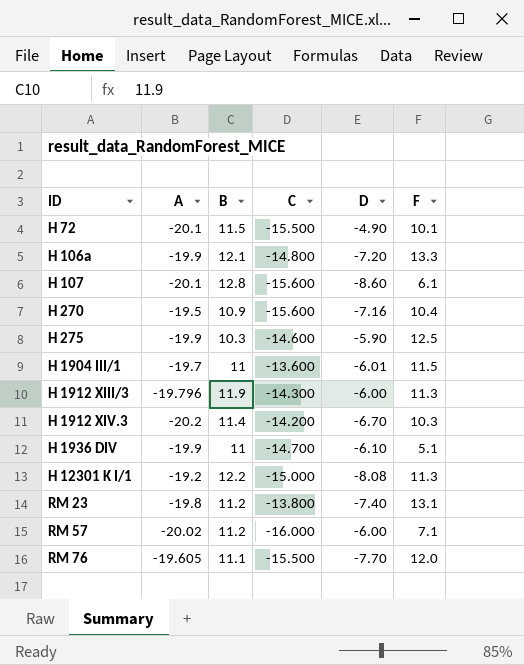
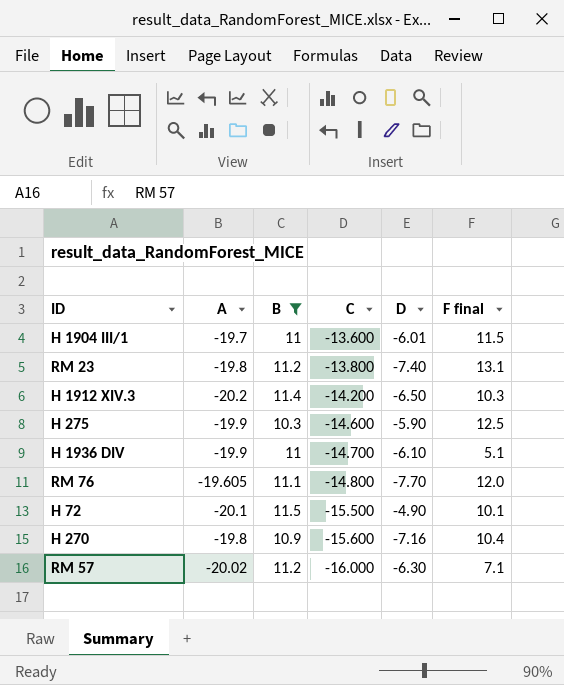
filter: none -> B <= 11.5
row order: ID ascending -> C descending
column name: F -> F final
H 1912 XIV.3 | D: -6.70 -> -6.50
RM 76 | C: -15.500 -> -14.800
H 270 | A: -19.5 -> -19.8
RM 57 | D: -6.00 -> -6.30

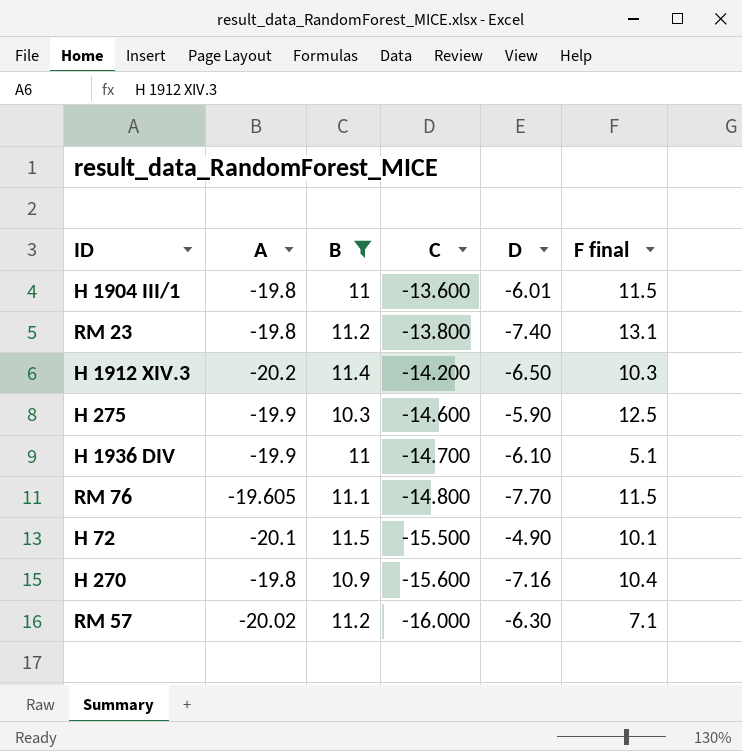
H 1904 III/1 | A: -19.7 -> -19.8
RM 76 | F final: 12.0 -> 11.5

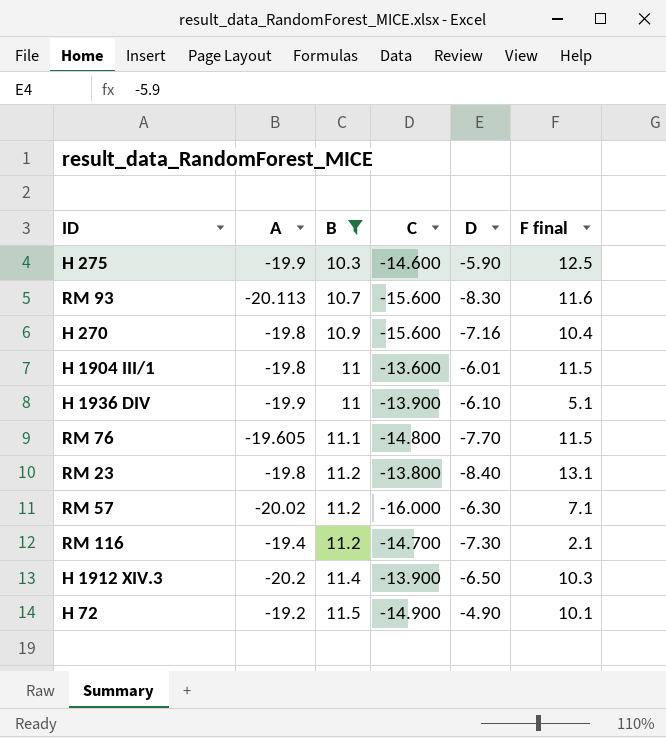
row order: C descending -> B ascending
row RM 93: none -> -20.113 | 10.7 | -15.600 | -8.30 | 11.6
H 1936 DIV | C: -14.700 -> -13.900
RM 23 | D: -7.40 -> -8.40
row RM 116: none -> -19.4 | 11.2 | -14.700 | -7.30 | 2.1
H 1912 XIV.3 | C: -14.200 -> -13.900
H 72 | A: -20.1 -> -19.2
H 72 | C: -15.500 -> -14.900

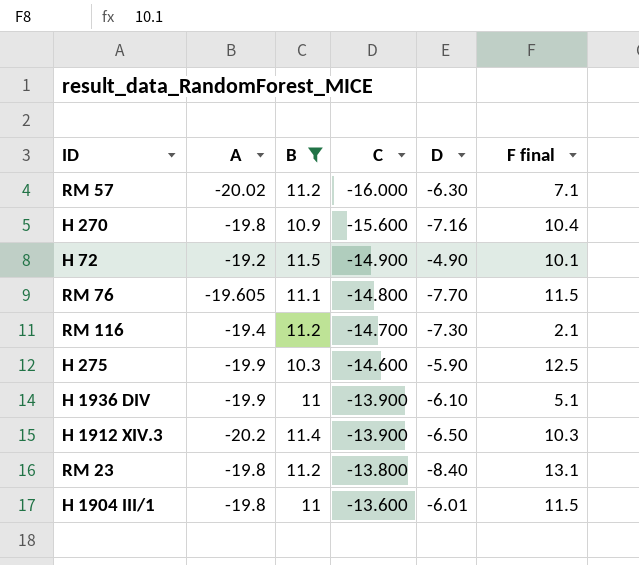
row order: B ascending -> C ascending
row RM 93: -20.113 | 10.7 | -15.600 | -8.30 | 11.6 -> none

